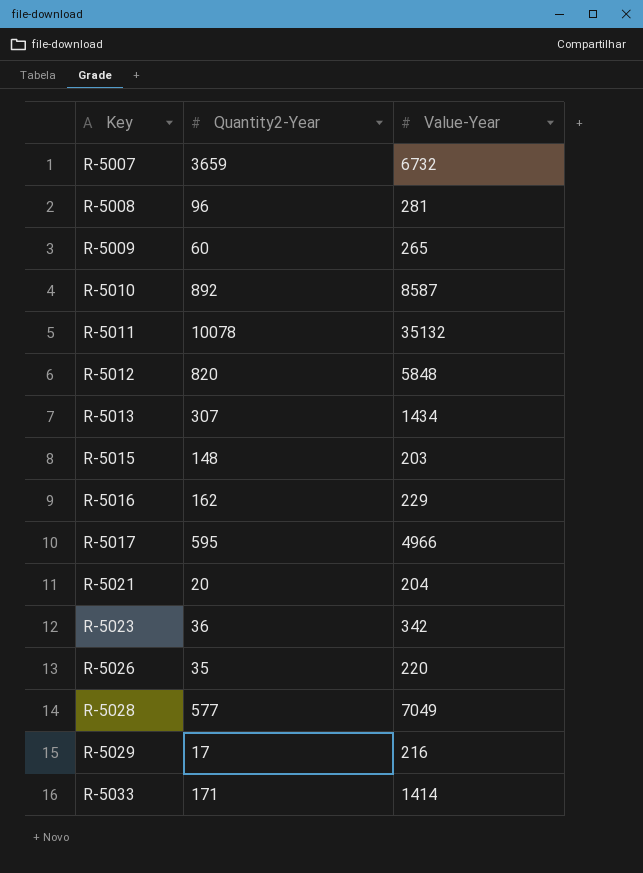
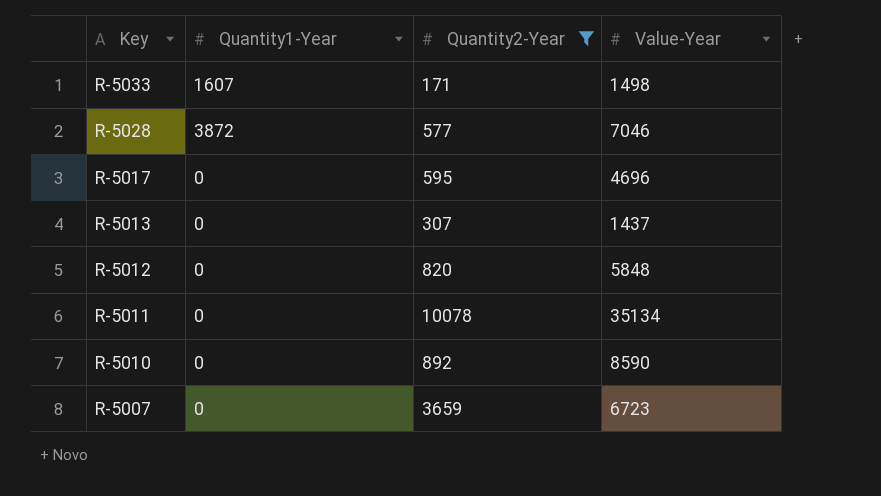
filter: none -> Quantity2-Year >= 171
row order: Key ascending -> Key descending
column Quantity1-Year | position: none -> 2
R-5033 | Value-Year: 1414 -> 1498
R-5028 | Value-Year: 7049 -> 7046
R-5017 | Value-Year: 4966 -> 4696
R-5013 | Value-Year: 1434 -> 1437
R-5011 | Value-Year: 35132 -> 35134
R-5010 | Value-Year: 8587 -> 8590
R-5007 | Value-Year: 6732 -> 6723

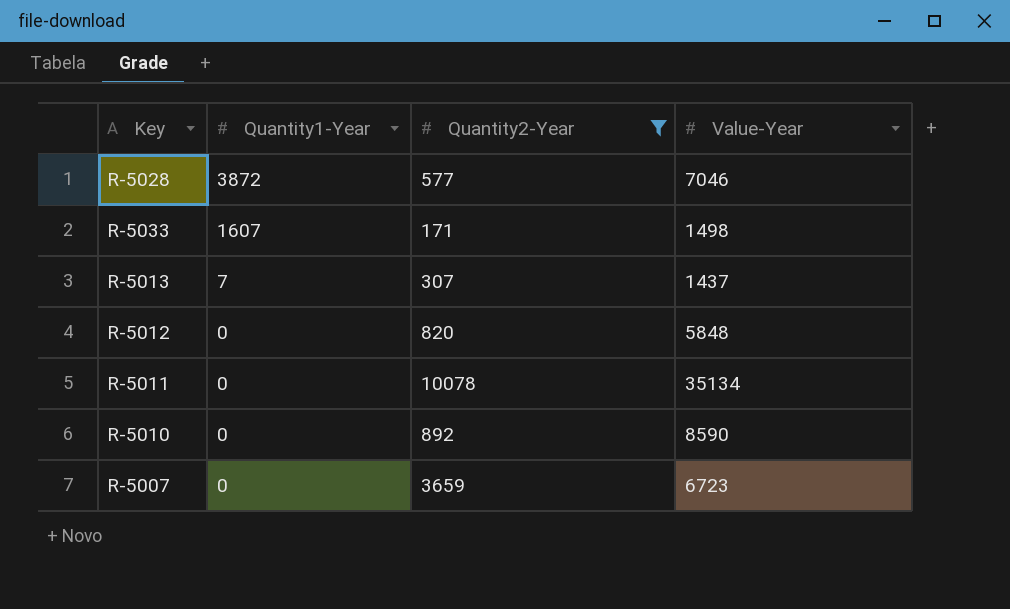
row order: Key descending -> Quantity1-Year descending
row R-5017: 0 | 595 | 4696 -> none
R-5013 | Quantity1-Year: 0 -> 7

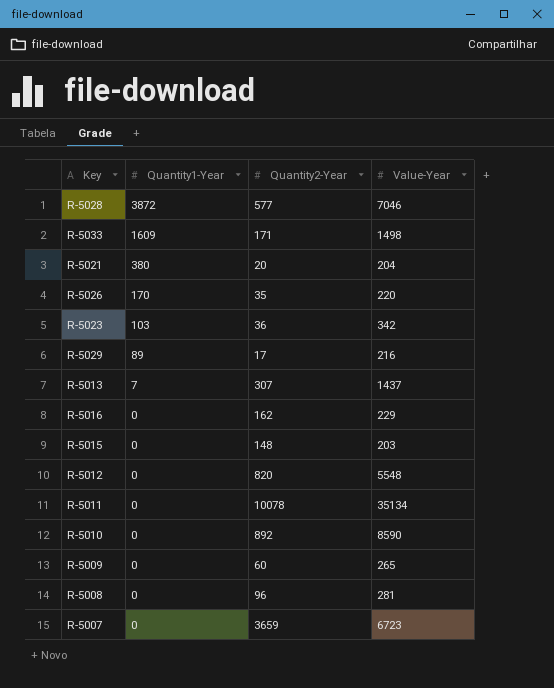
filter: Quantity2-Year >= 171 -> none
R-5033 | Quantity1-Year: 1607 -> 1609
R-5012 | Value-Year: 5848 -> 5548

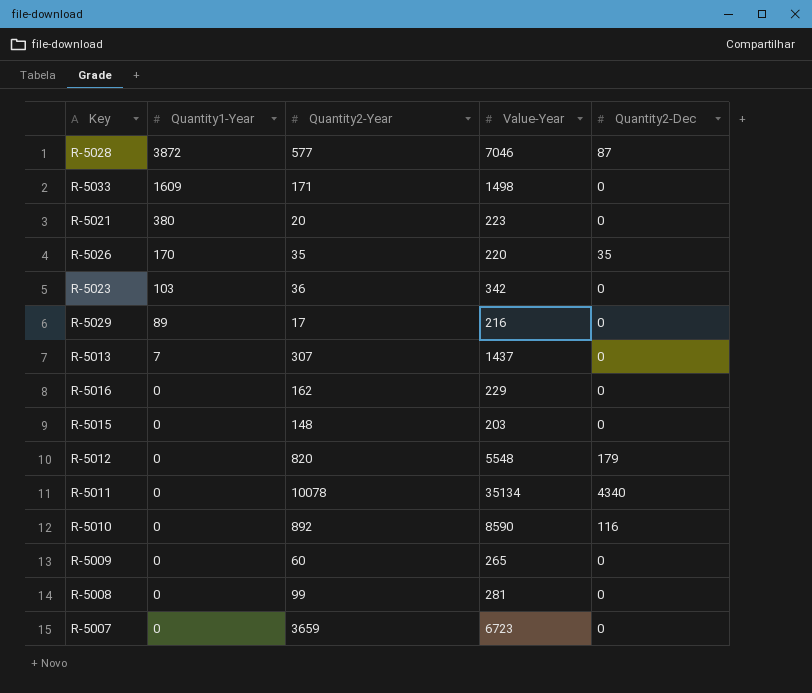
column Quantity2-Dec | position: none -> 5
R-5021 | Value-Year: 204 -> 223
R-5008 | Quantity2-Year: 96 -> 99

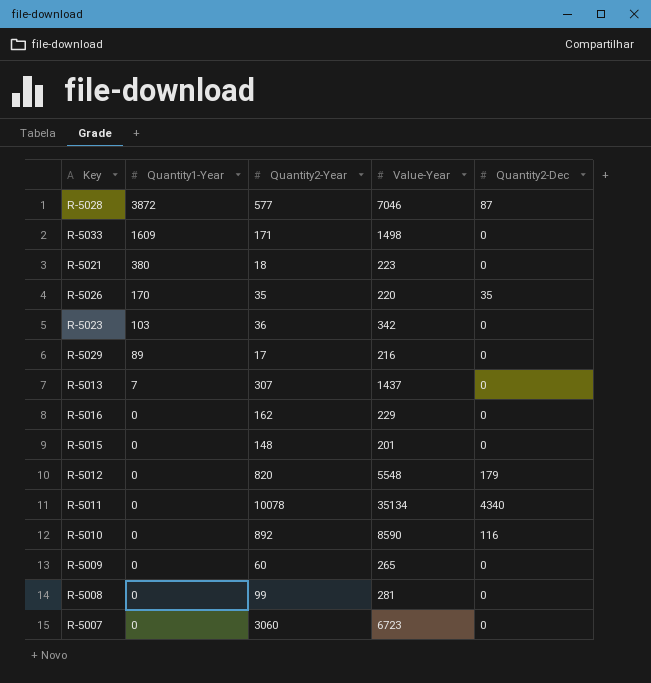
R-5021 | Quantity2-Year: 20 -> 18
R-5015 | Value-Year: 203 -> 201
R-5007 | Quantity2-Year: 3659 -> 3060

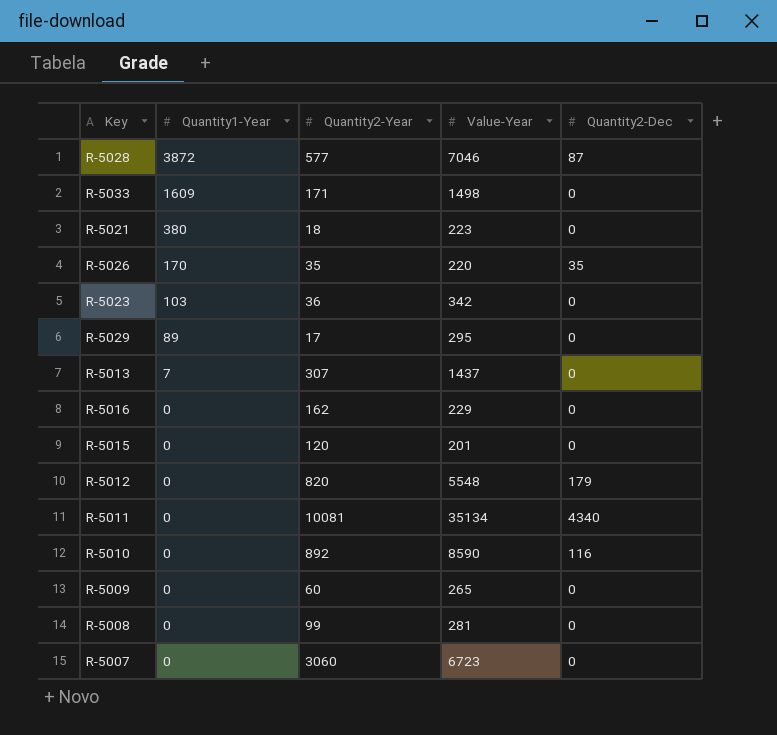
R-5029 | Value-Year: 216 -> 295
R-5015 | Quantity2-Year: 148 -> 120
R-5011 | Quantity2-Year: 10078 -> 10081

